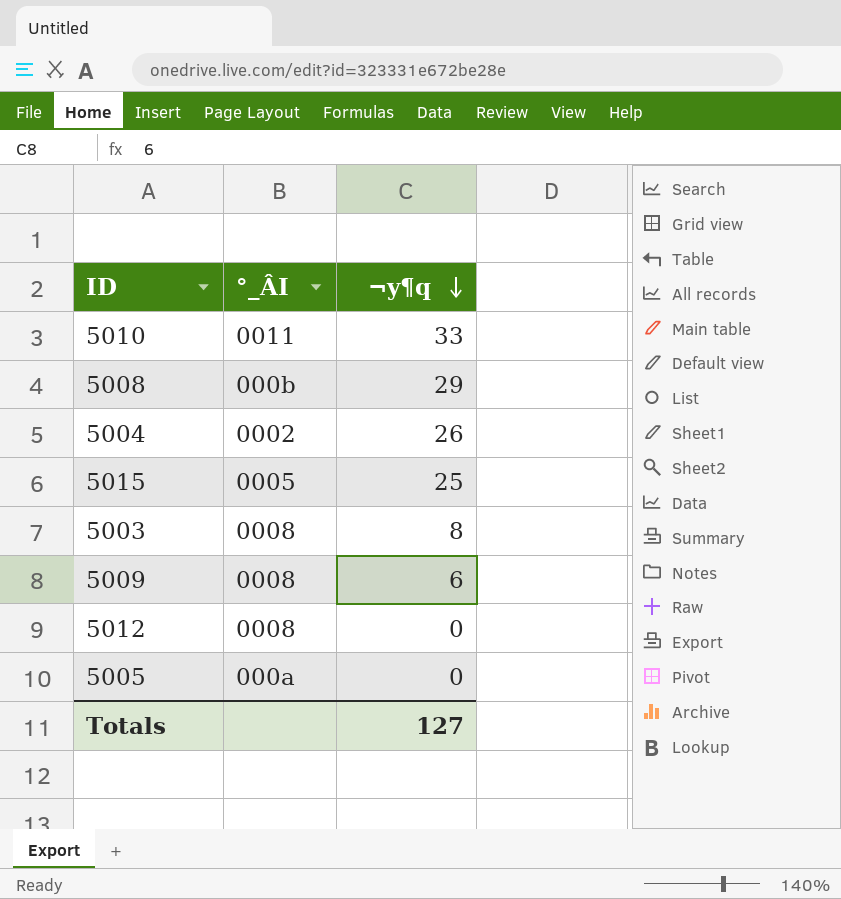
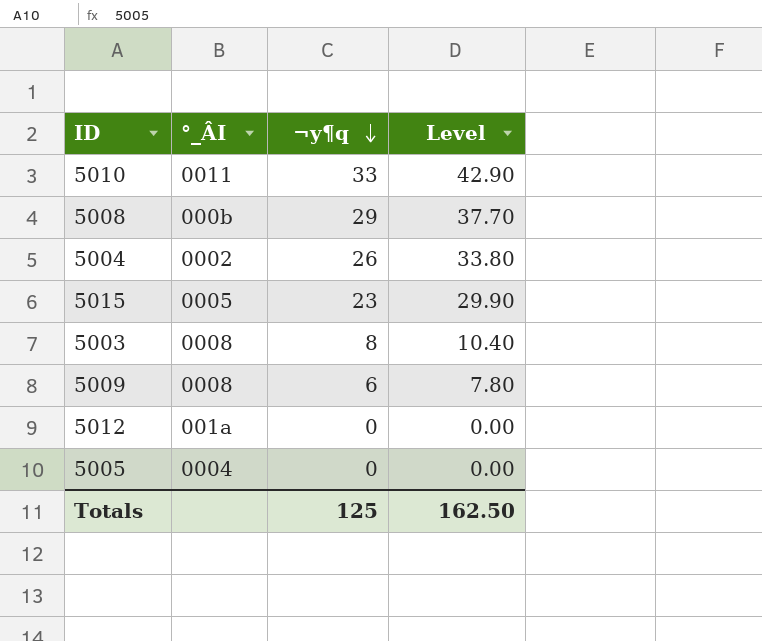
column Level | formula: none -> [¬y¶q] * 1.3
5015 | ¬y¶q: 25 -> 23
5012 | °_ÂI: 0008 -> 001a
5005 | °_ÂI: 000a -> 0004
Totals | ¬y¶q: 127 -> 125

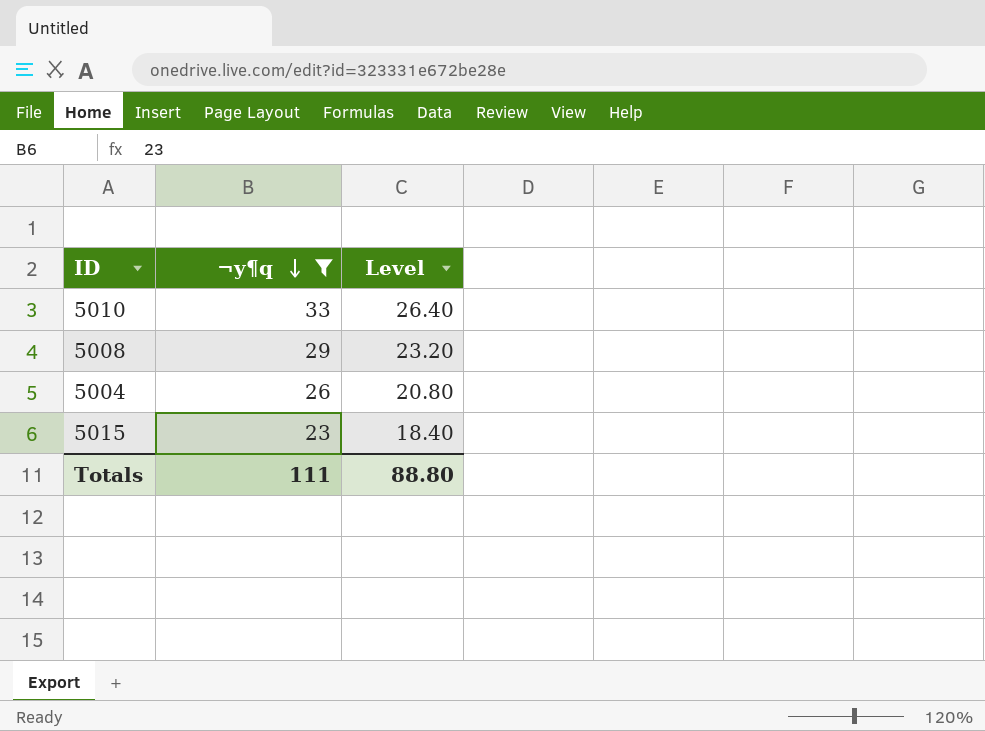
filter: none -> ¬y¶q >= 23
column °_ÂI | position: 2 -> none
column Level | formula: [¬y¶q] * 1.3 -> [¬y¶q] * 0.8
Totals | ¬y¶q: 125 -> 111
Totals | Level: 162.50 -> 88.80

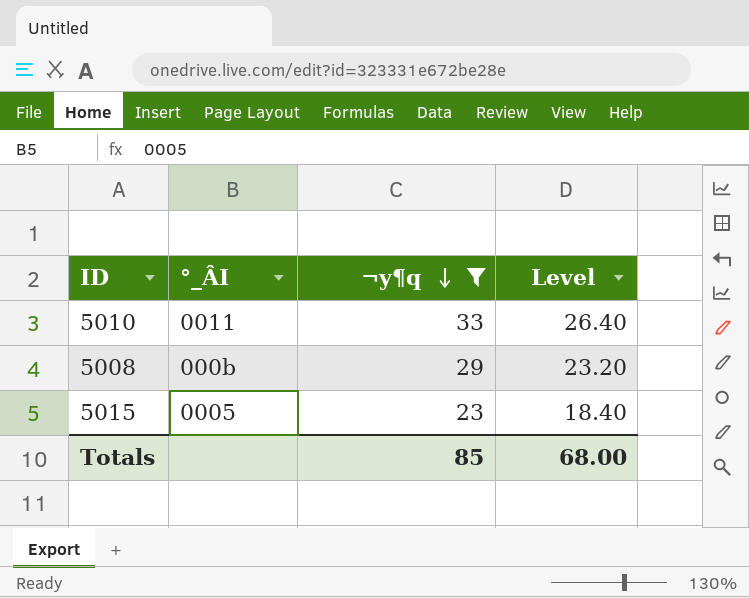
column °_ÂI | position: none -> 2
row 5004: 26 | 20.80 -> none
Totals | ¬y¶q: 111 -> 85
Totals | Level: 88.80 -> 68.00

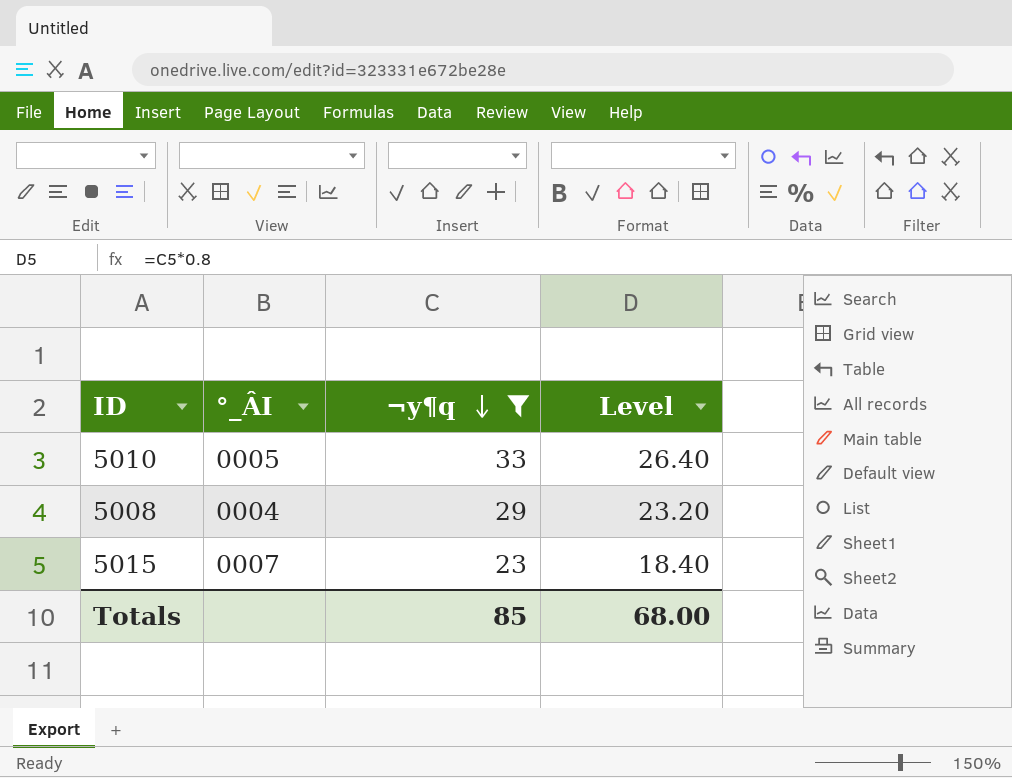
5010 | °_ÂI: 0011 -> 0005
5008 | °_ÂI: 000b -> 0004
5015 | °_ÂI: 0005 -> 0007

